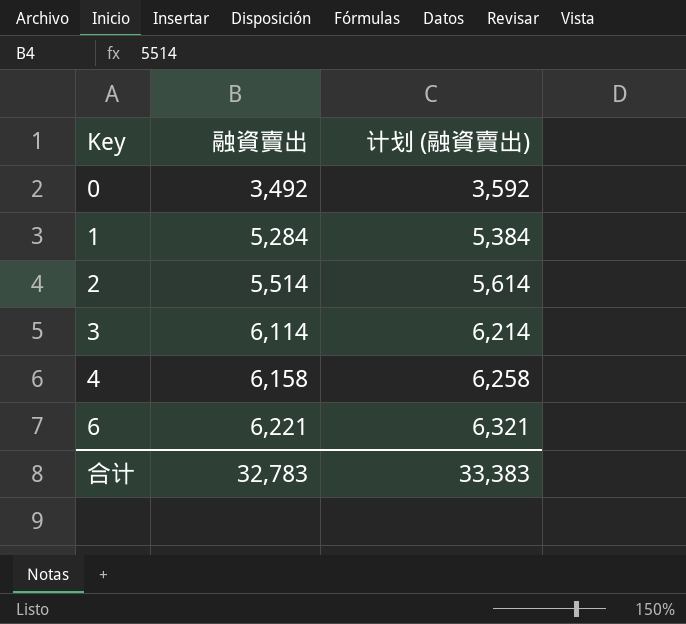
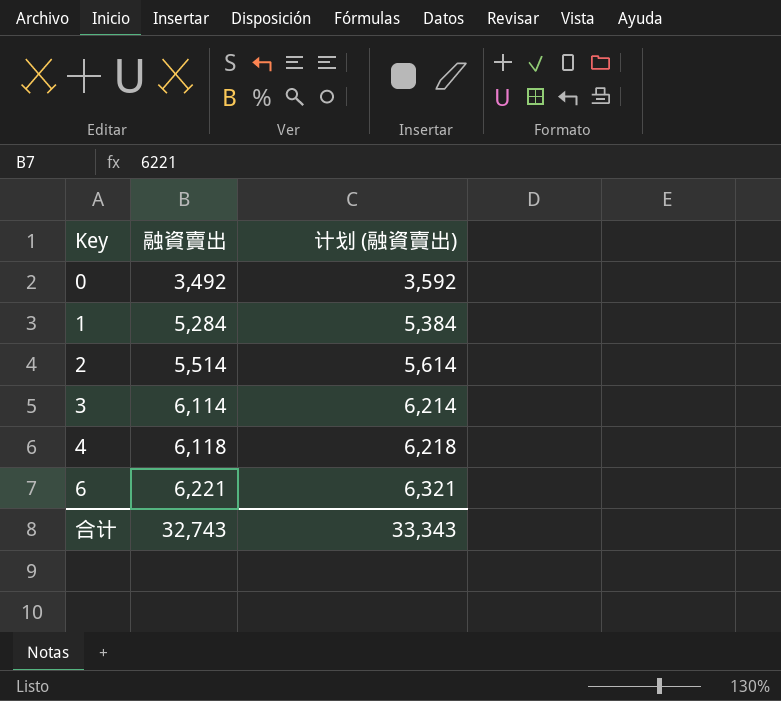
4 | 融資賣出: 6,158 -> 6,118
4 | 计划 (融資賣出): 6,258 -> 6,218
合计 | 融資賣出: 32,783 -> 32,743
合计 | 计划 (融資賣出): 33,383 -> 33,343

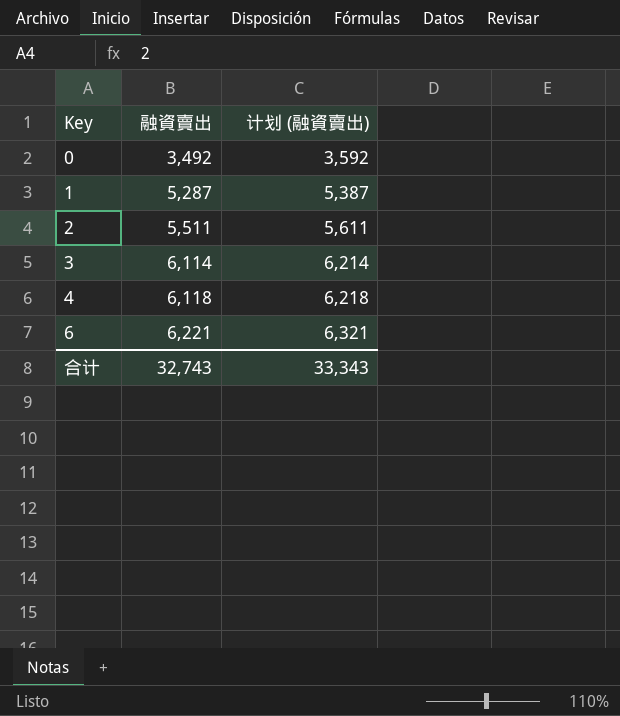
1 | 融資賣出: 5,284 -> 5,287
1 | 计划 (融資賣出): 5,384 -> 5,387
2 | 融資賣出: 5,514 -> 5,511
2 | 计划 (融資賣出): 5,614 -> 5,611

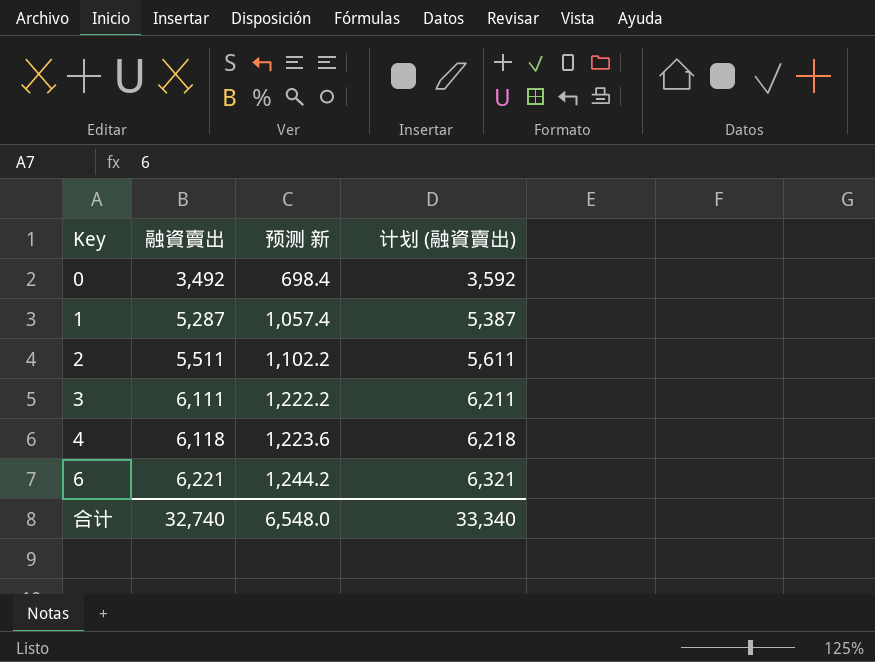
column 预测 新 | formula: none -> [融資賣出] * 0.2
3 | 融資賣出: 6,114 -> 6,111
3 | 计划 (融資賣出): 6,214 -> 6,211
合计 | 融資賣出: 32,743 -> 32,740
合计 | 计划 (融資賣出): 33,343 -> 33,340

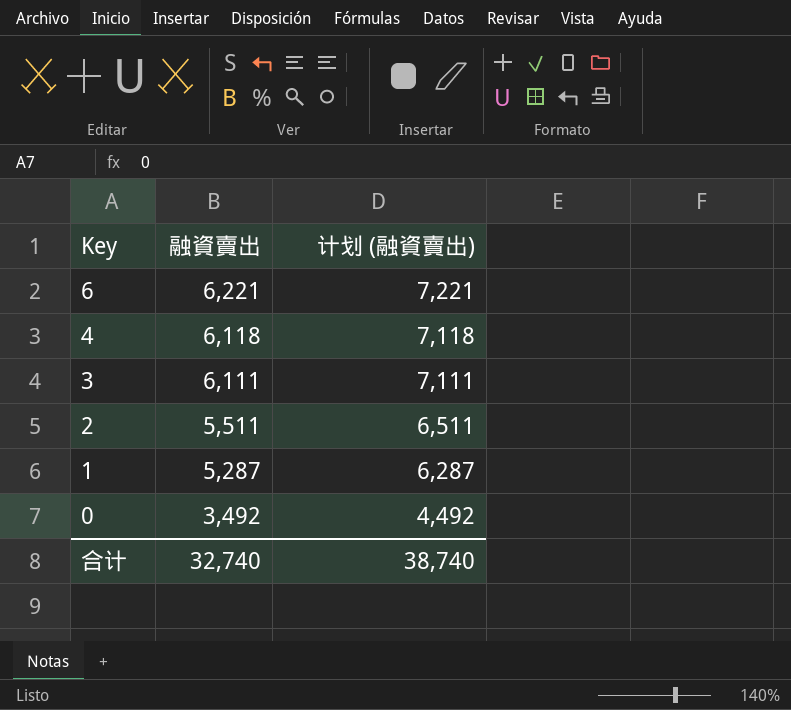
row order: Key ascending -> Key descending
column 预测 新 | formula: [融資賣出] * 0.2 -> none
column 计划 (融資賣出) | formula: [融資賣出] + 100 -> [融資賣出] + 1000
合计 | 计划 (融資賣出): 33,340 -> 38,740

